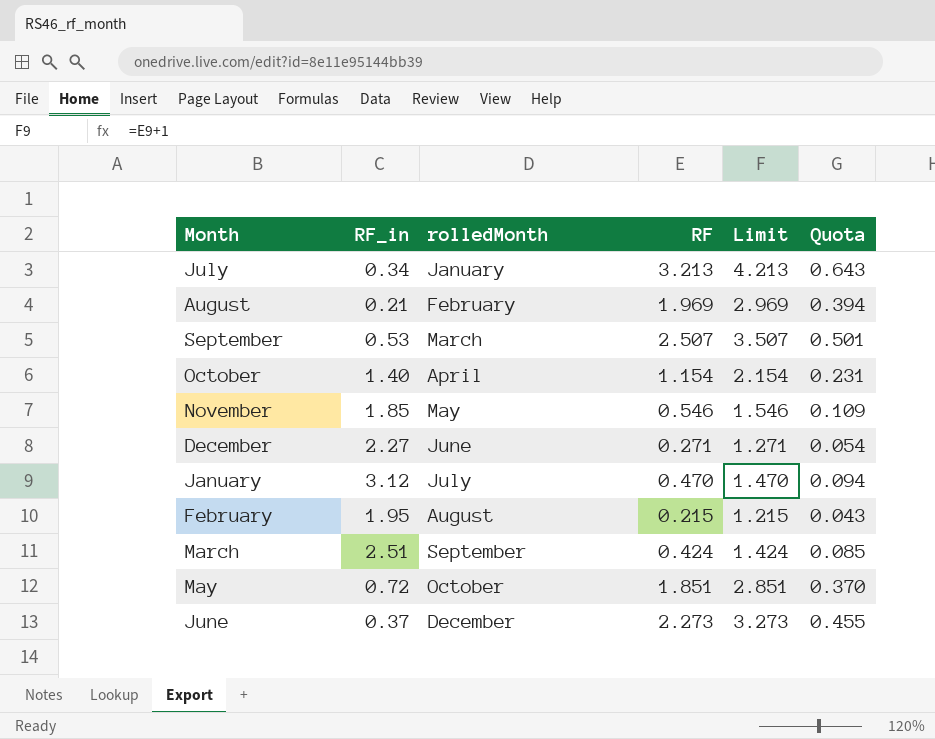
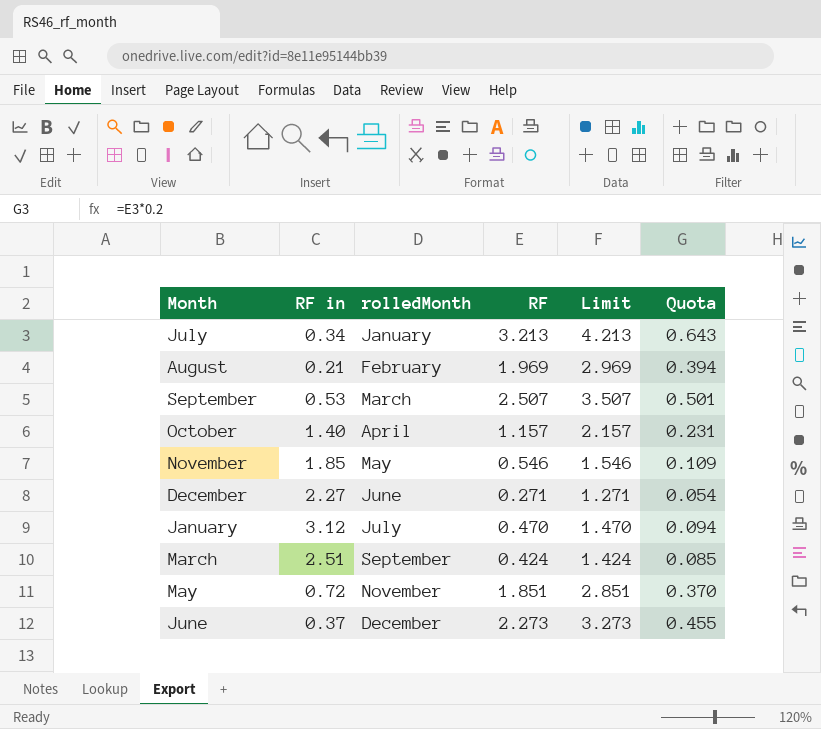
column name: RF_in -> RF in
row February: 1.95 | August | 0.215 | 1.215 | 0.043 -> none
October | RF: 1.154 -> 1.157
October | Limit: 2.154 -> 2.157
May | rolledMonth: October -> November

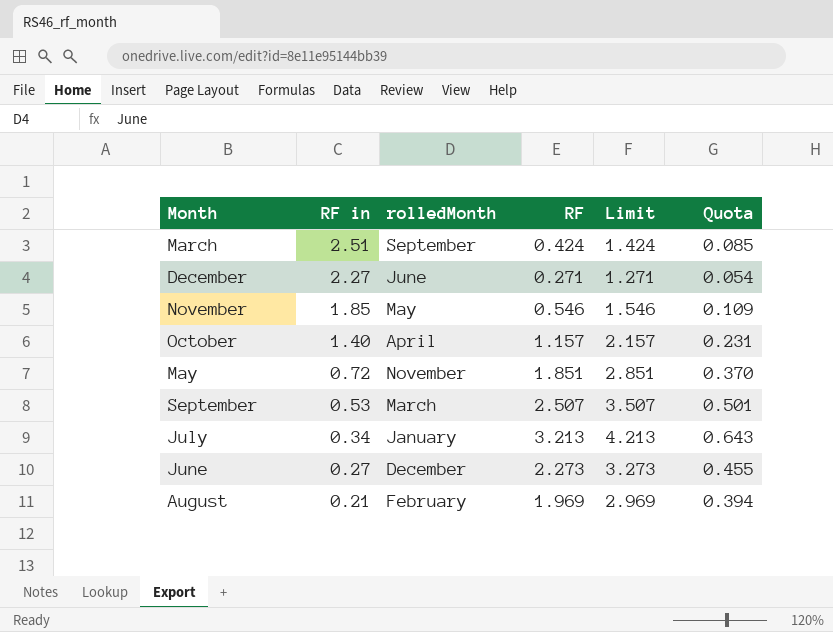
row order: rolledMonth ascending -> RF in descending
row January: 3.12 | July | 0.470 | 1.470 | 0.094 -> none
June | RF in: 0.37 -> 0.27

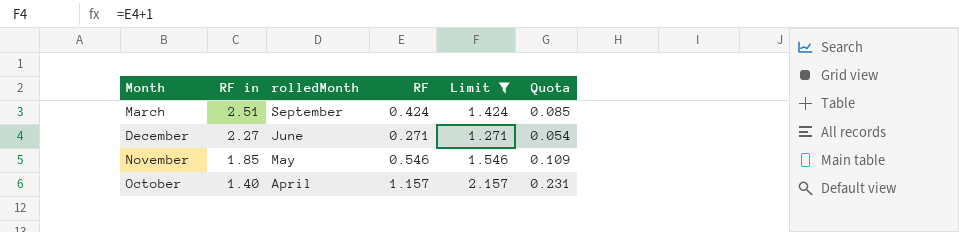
filter: none -> Limit <= 2.157

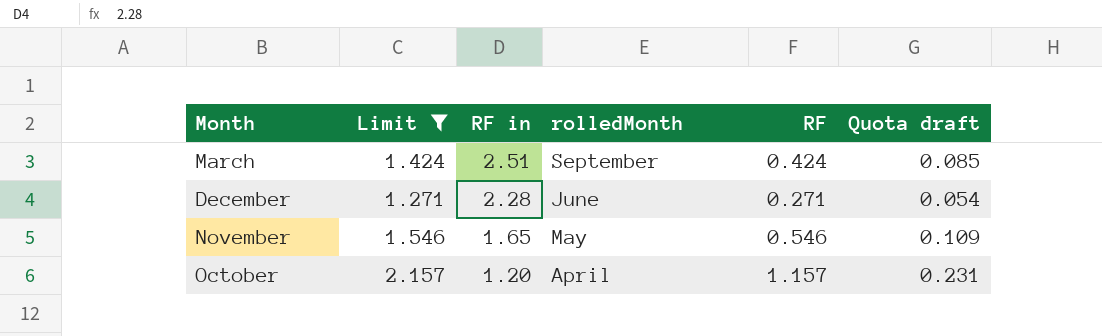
column Limit | position: 5 -> 2
column name: Quota -> Quota draft
December | RF in: 2.27 -> 2.28
November | RF in: 1.85 -> 1.65
October | RF in: 1.40 -> 1.20

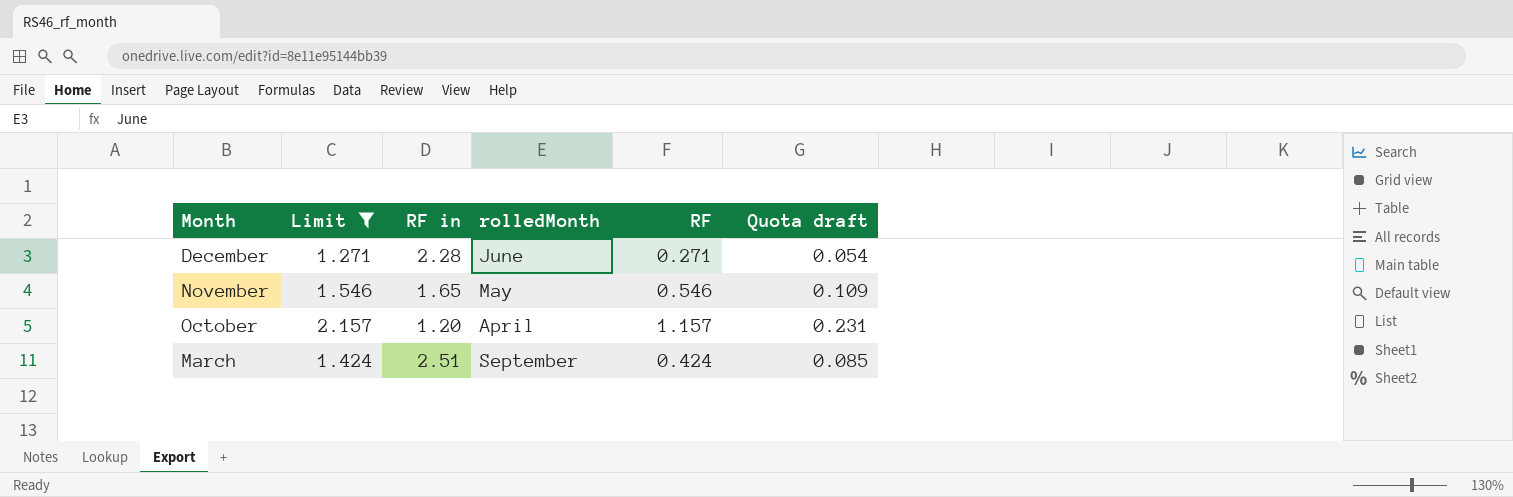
row order: RF in descending -> Month descending

